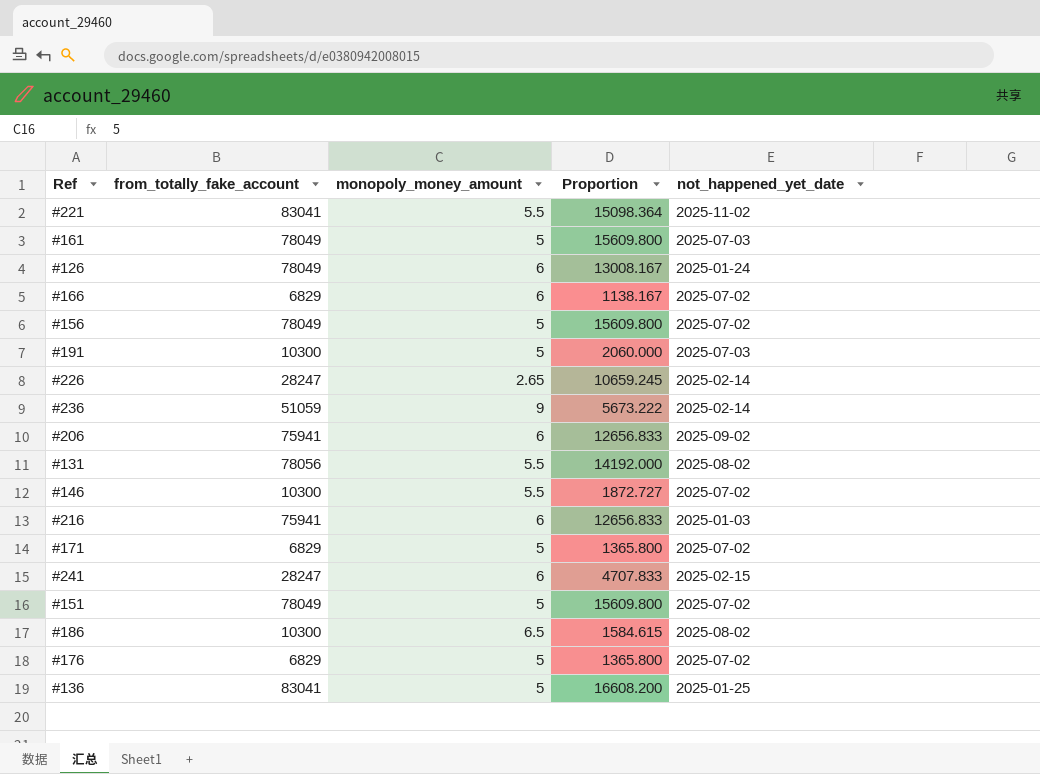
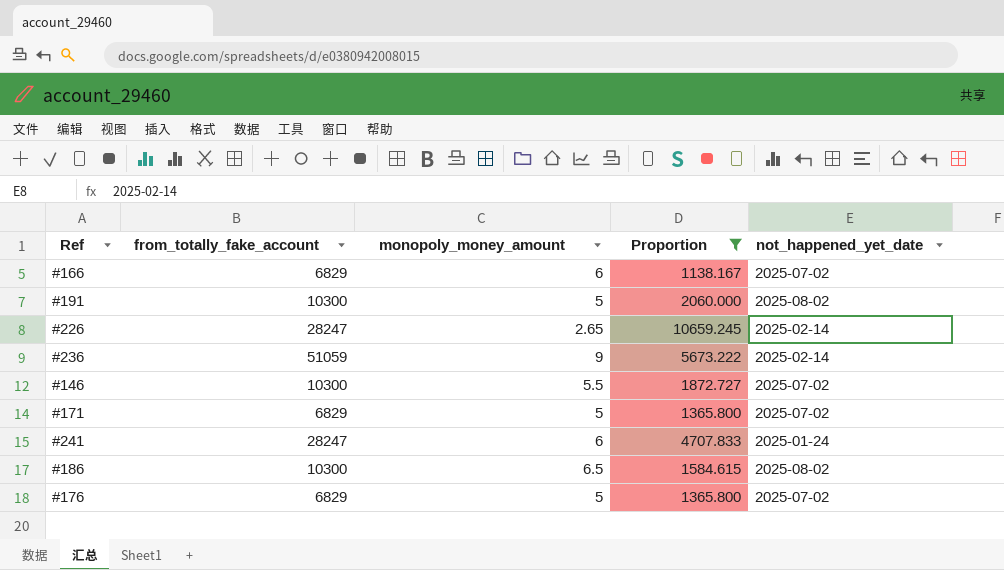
filter: none -> Proportion <= 10659.245
#191 | not_happened_yet_date: 2025-07-03 -> 2025-08-02
#241 | not_happened_yet_date: 2025-02-15 -> 2025-01-24

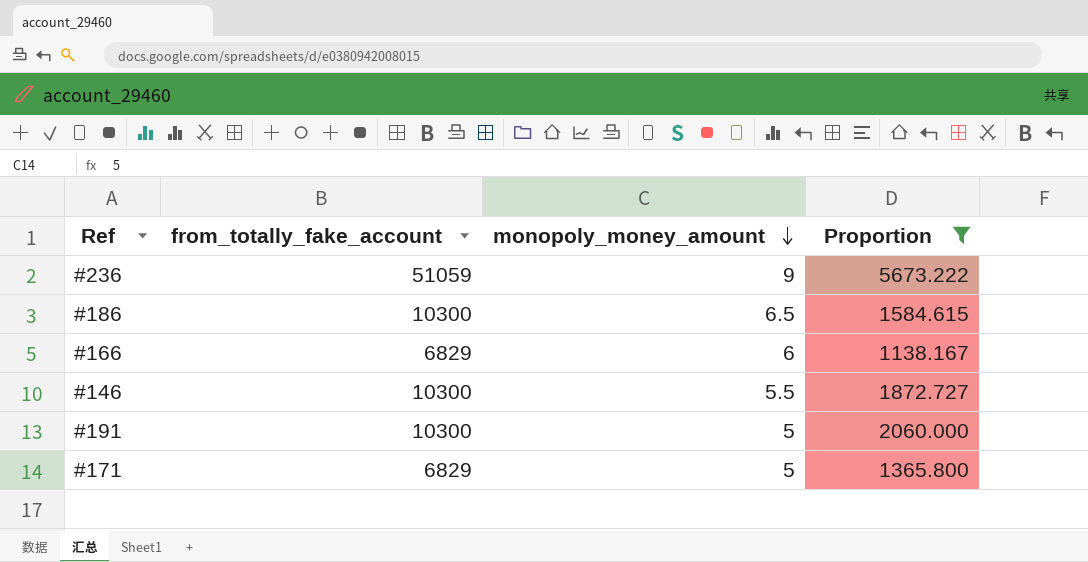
row order: none -> monopoly_money_amount descending
column not_happened_yet_date | position: 5 -> none
row #226: 28247 | 2.65 | 10659.245 | 2025-02-14 -> none
row #241: 28247 | 6 | 4707.833 | 2025-01-24 -> none
row #176: 6829 | 5 | 1365.800 | 2025-07-02 -> none

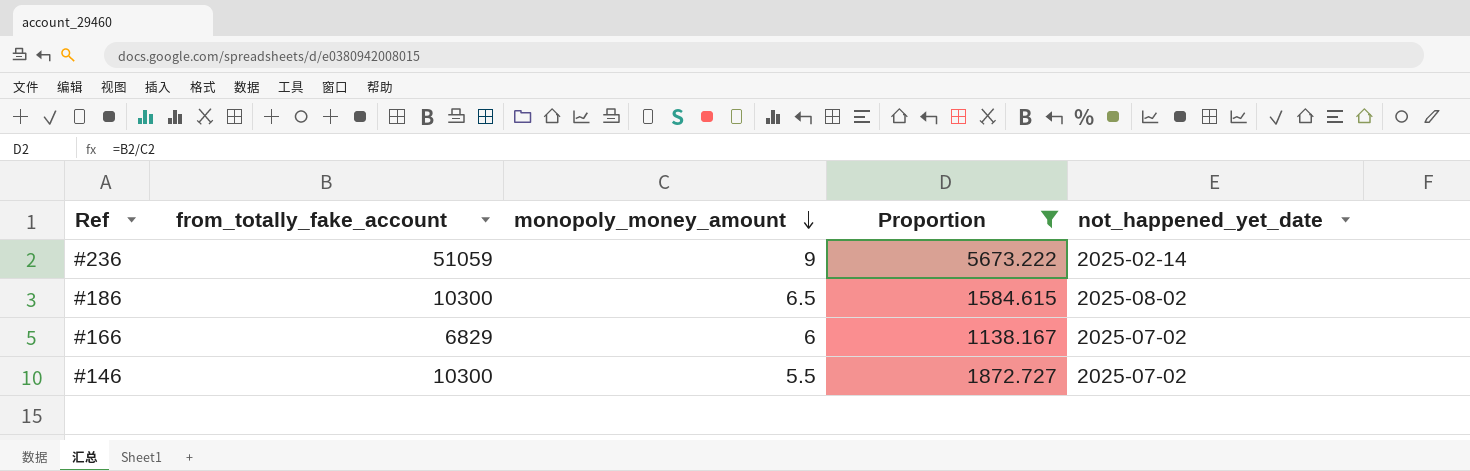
column not_happened_yet_date | position: none -> 5
row #191: 10300 | 5 | 2060.000 -> none
row #171: 6829 | 5 | 1365.800 -> none

